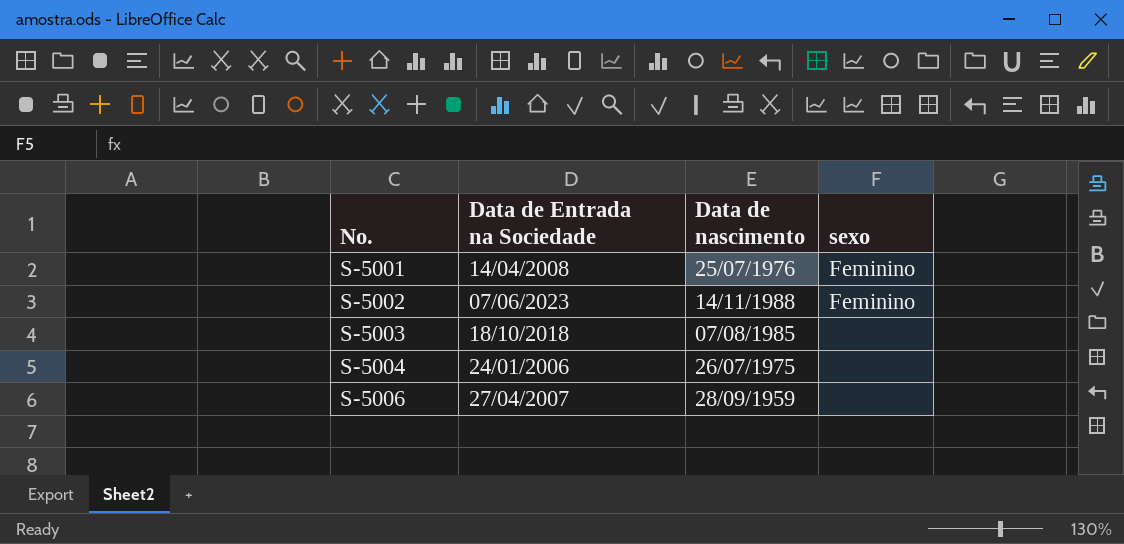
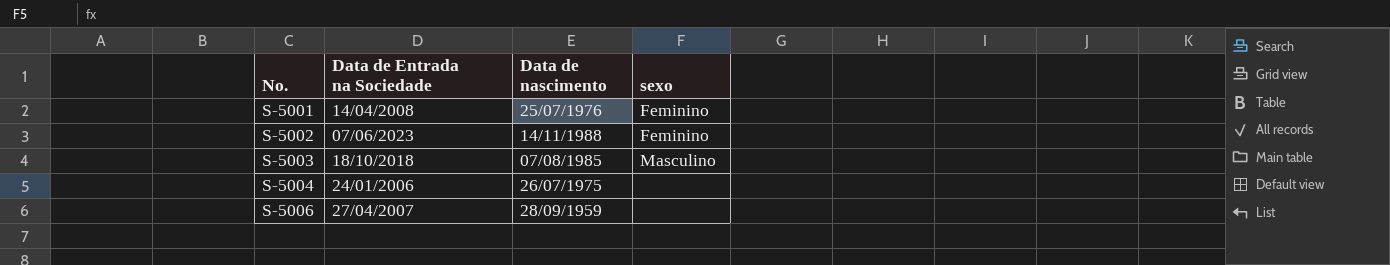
S-5003 | sexo: none -> Masculino

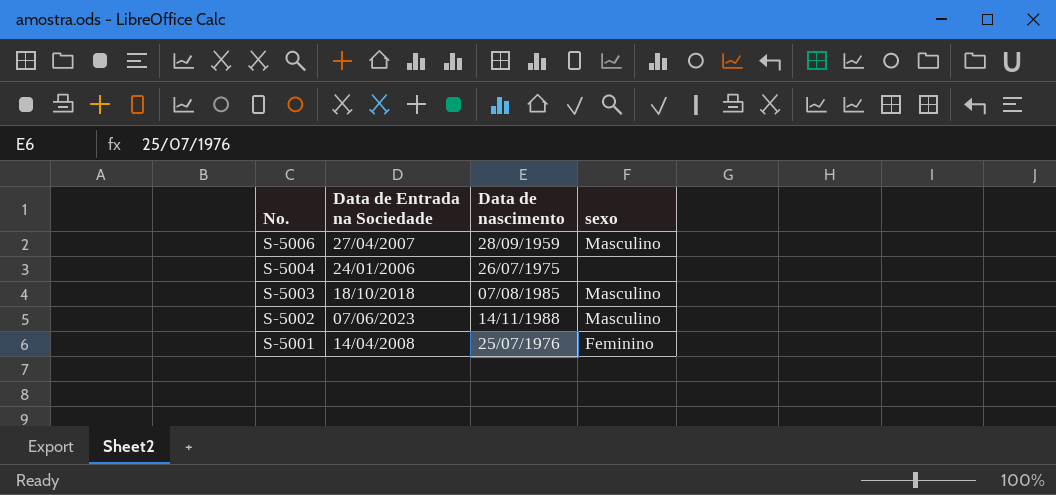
row order: No. ascending -> No. descending
S-5006 | sexo: none -> Masculino
S-5002 | sexo: Feminino -> Masculino

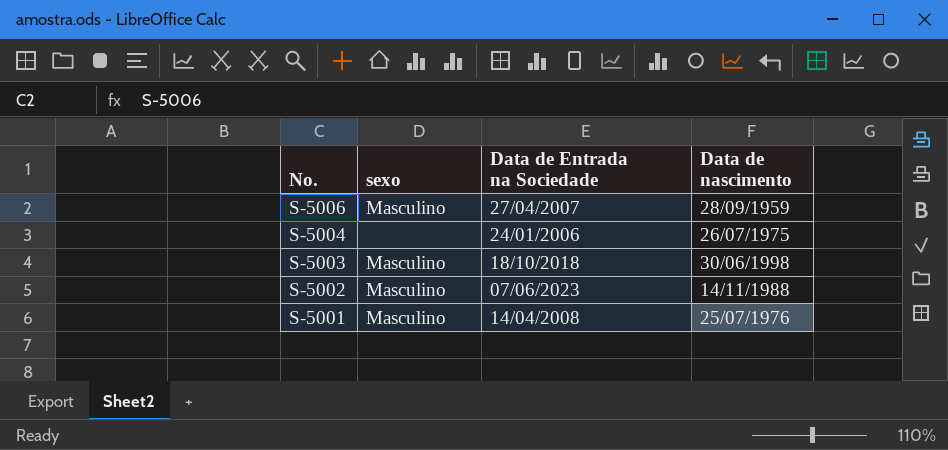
column sexo | position: 4 -> 2
S-5003 | Data de nascimento: 07/08/1985 -> 30/06/1998
S-5001 | sexo: Feminino -> Masculino

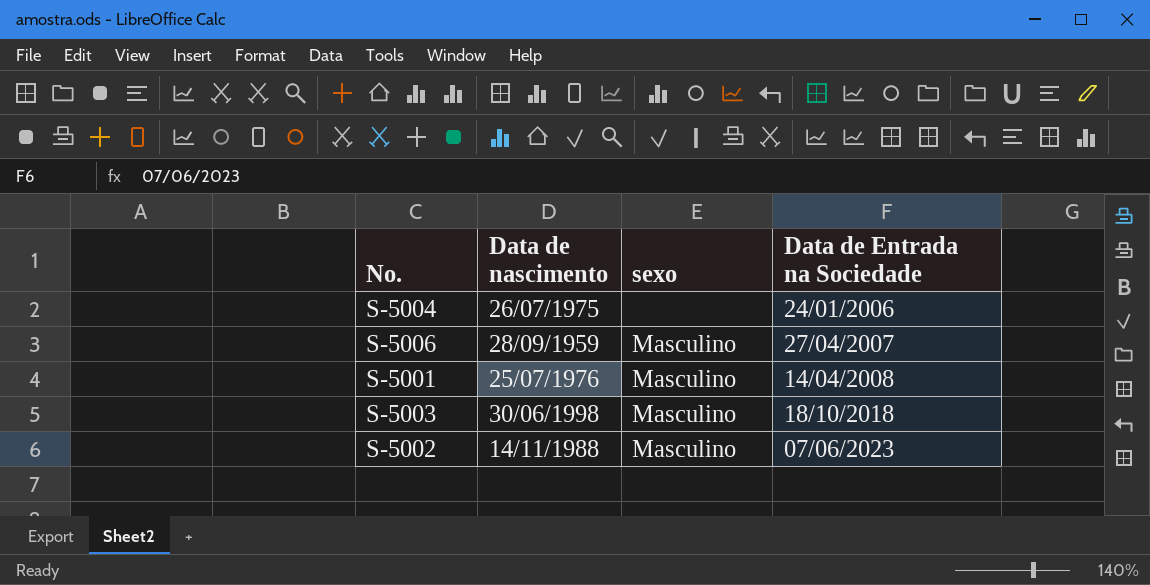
row order: No. descending -> Data de Entrada na Sociedade ascending
column Data de nascimento | position: 4 -> 2

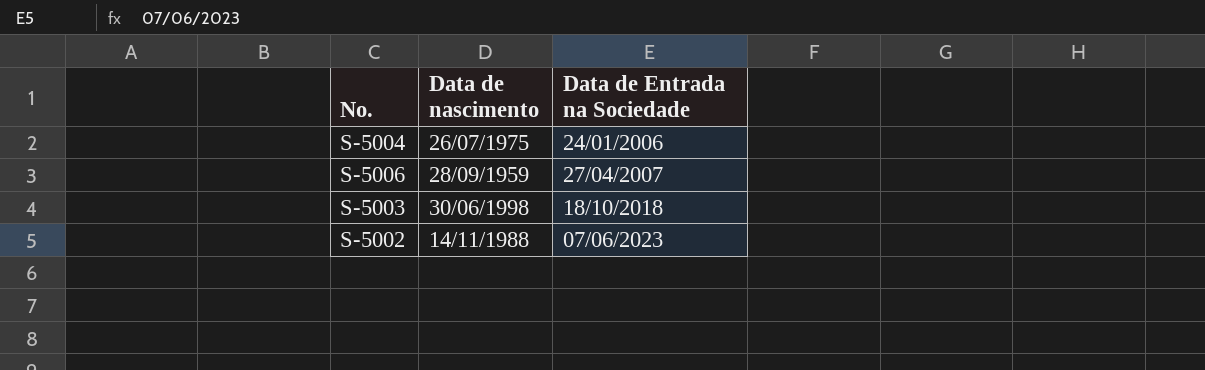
column sexo | position: 3 -> none
row S-5001: 25/07/1976 | Masculino | 14/04/2008 -> none

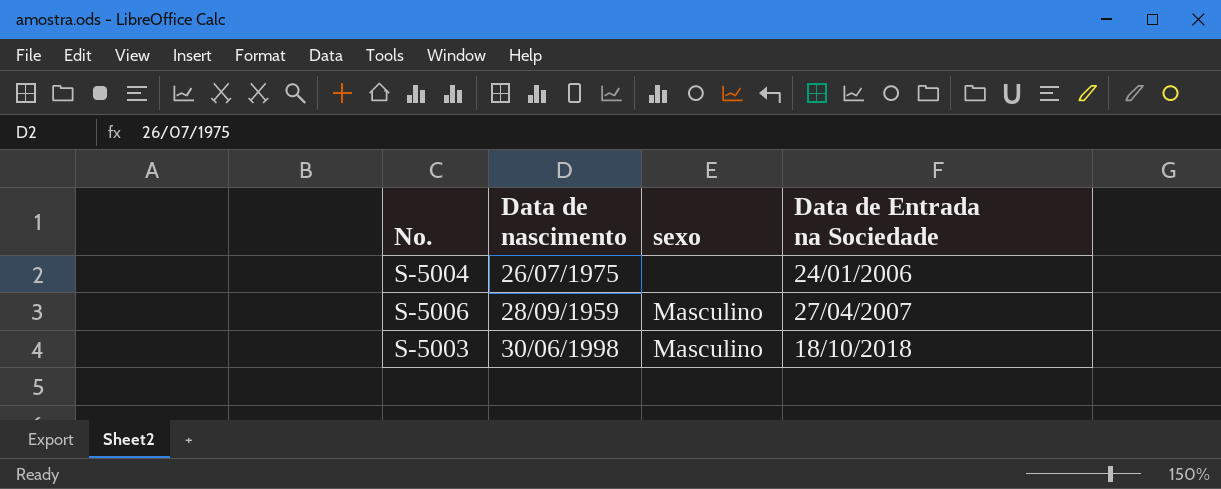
column sexo | position: none -> 3
row S-5002: 14/11/1988 | 07/06/2023 -> none

